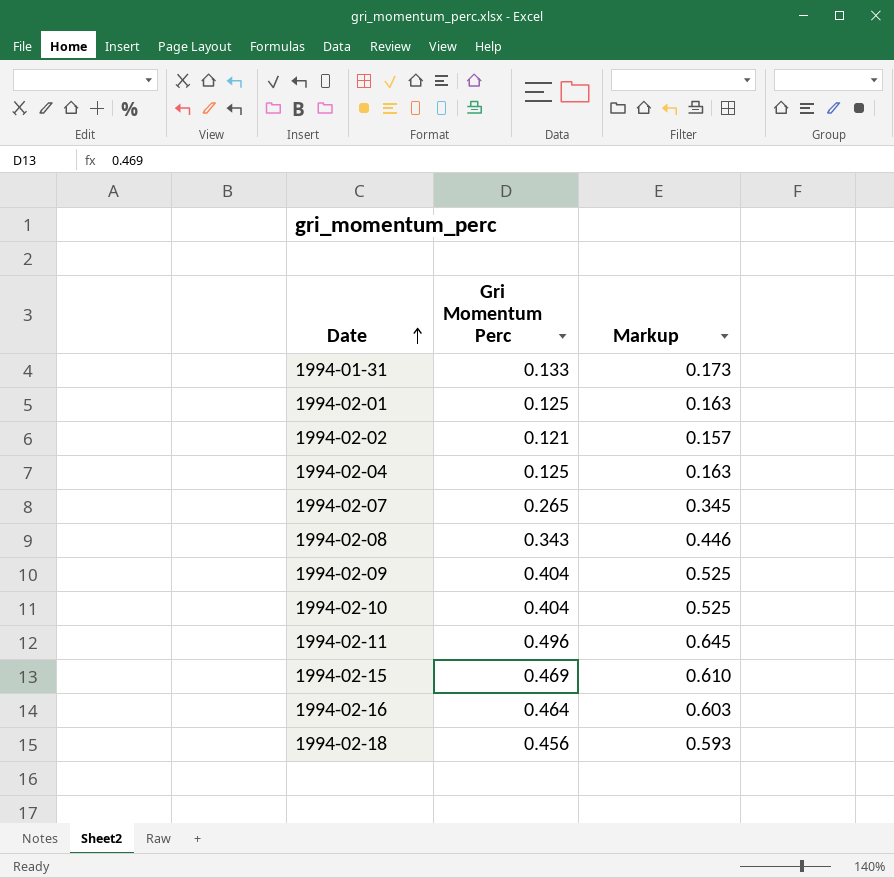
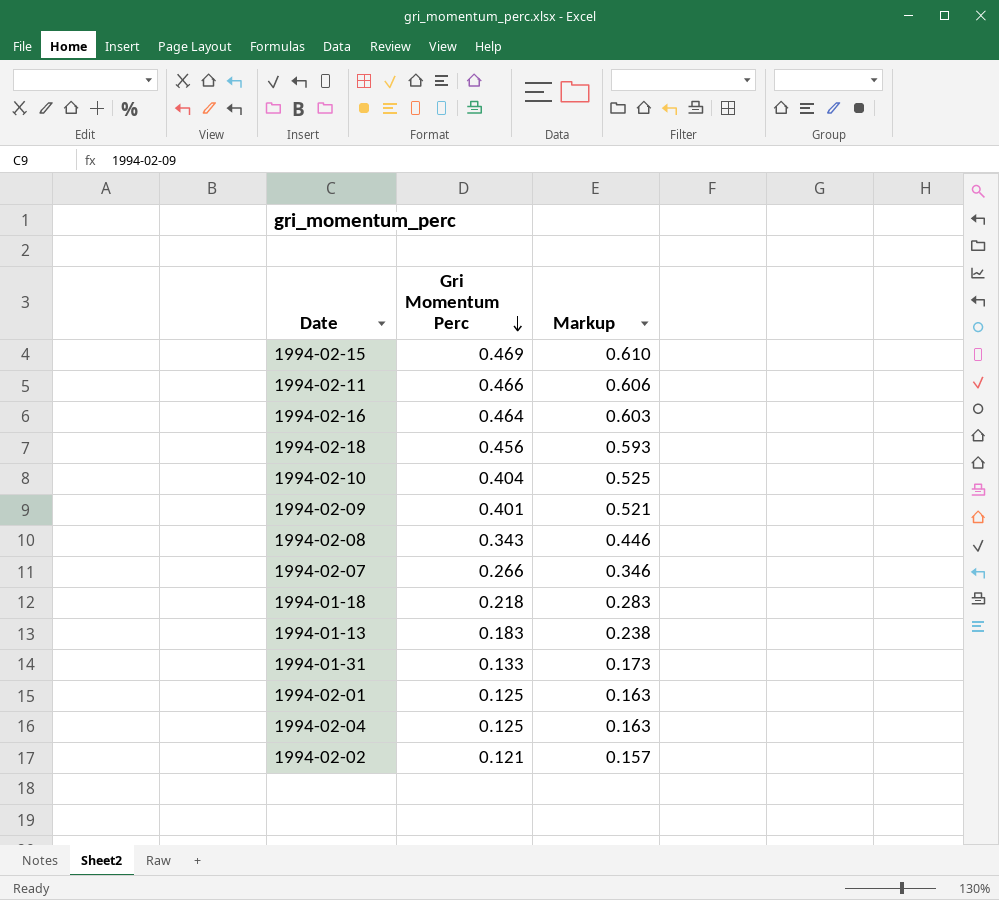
row order: Date ascending -> Gri Momentum Perc descending
1994-02-11 | Gri Momentum Perc: 0.496 -> 0.466
1994-02-11 | Markup: 0.645 -> 0.606
1994-02-09 | Gri Momentum Perc: 0.404 -> 0.401
1994-02-09 | Markup: 0.525 -> 0.521
1994-02-07 | Gri Momentum Perc: 0.265 -> 0.266
1994-02-07 | Markup: 0.345 -> 0.346
row 1994-01-18: none -> 0.218 | 0.283
row 1994-01-13: none -> 0.183 | 0.238

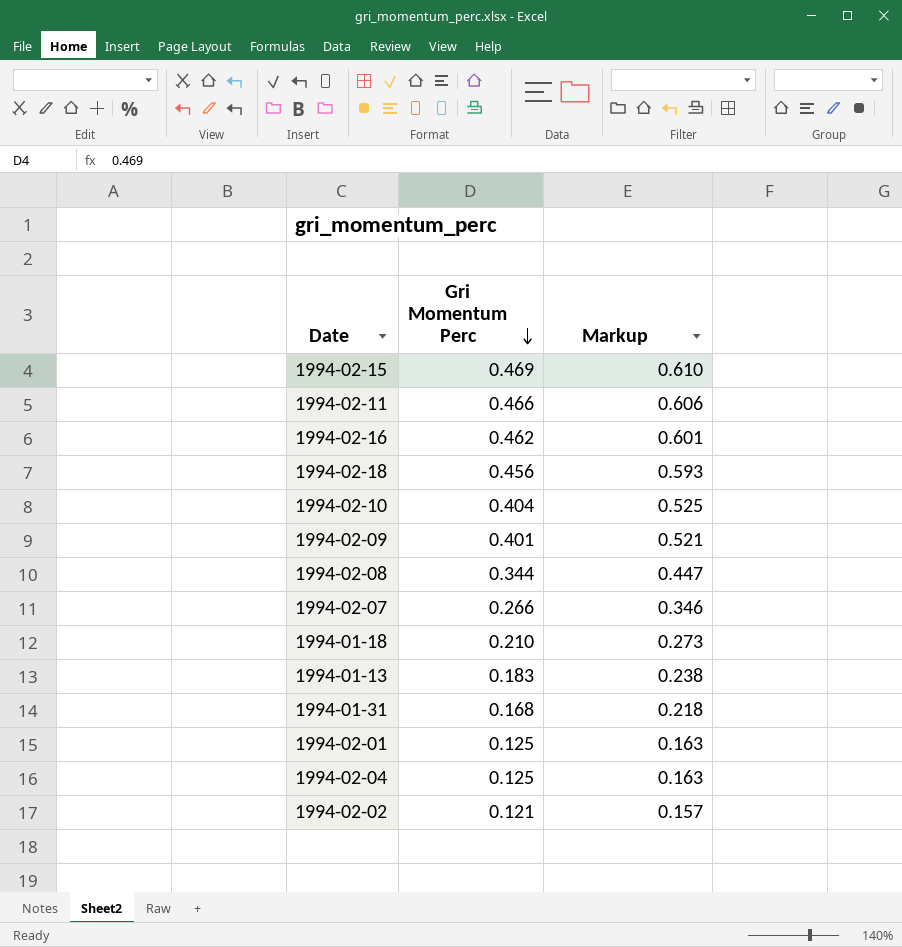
1994-02-16 | Gri Momentum Perc: 0.464 -> 0.462
1994-02-16 | Markup: 0.603 -> 0.601
1994-02-08 | Gri Momentum Perc: 0.343 -> 0.344
1994-02-08 | Markup: 0.446 -> 0.447
1994-01-18 | Gri Momentum Perc: 0.218 -> 0.210
1994-01-18 | Markup: 0.283 -> 0.273
1994-01-31 | Gri Momentum Perc: 0.133 -> 0.168
1994-01-31 | Markup: 0.173 -> 0.218

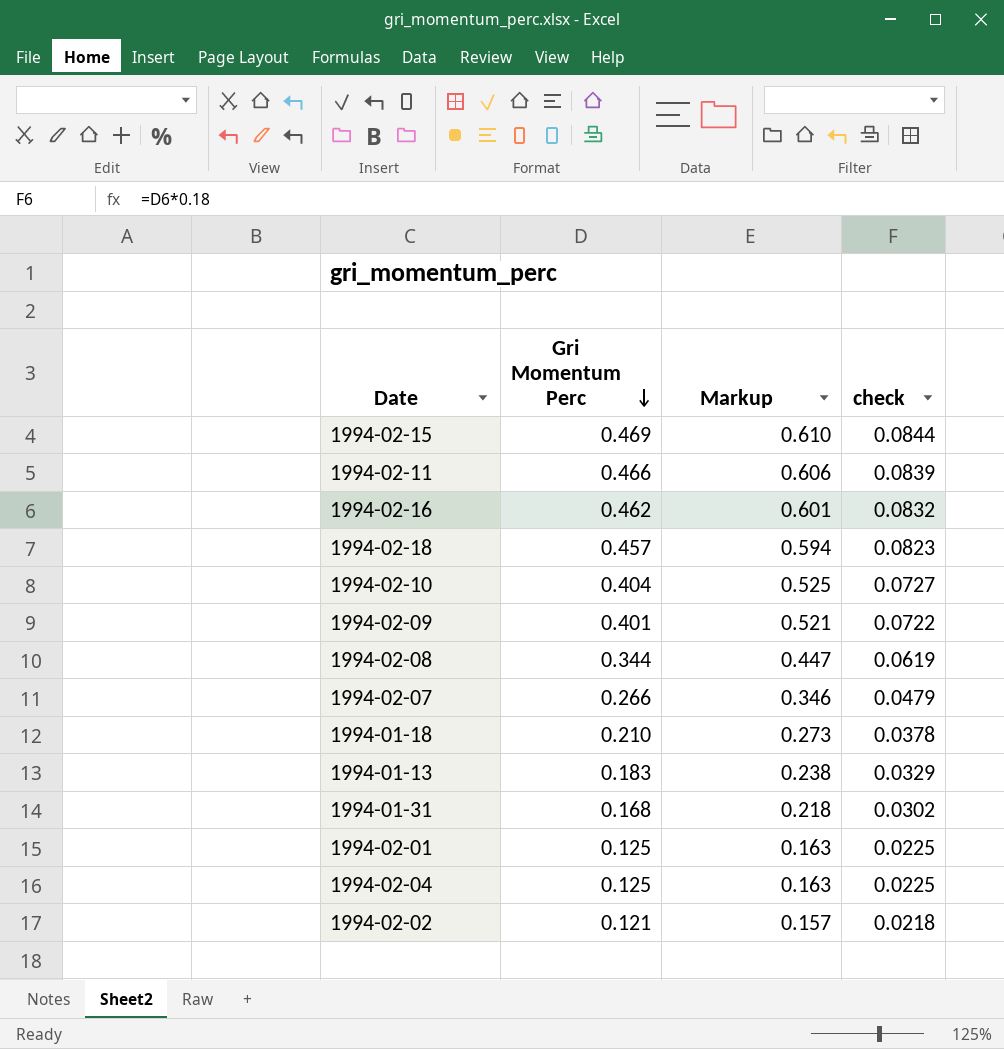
column check | formula: none -> [Gri Momentum Perc] * 0.18
1994-02-18 | Gri Momentum Perc: 0.456 -> 0.457
1994-02-18 | Markup: 0.593 -> 0.594

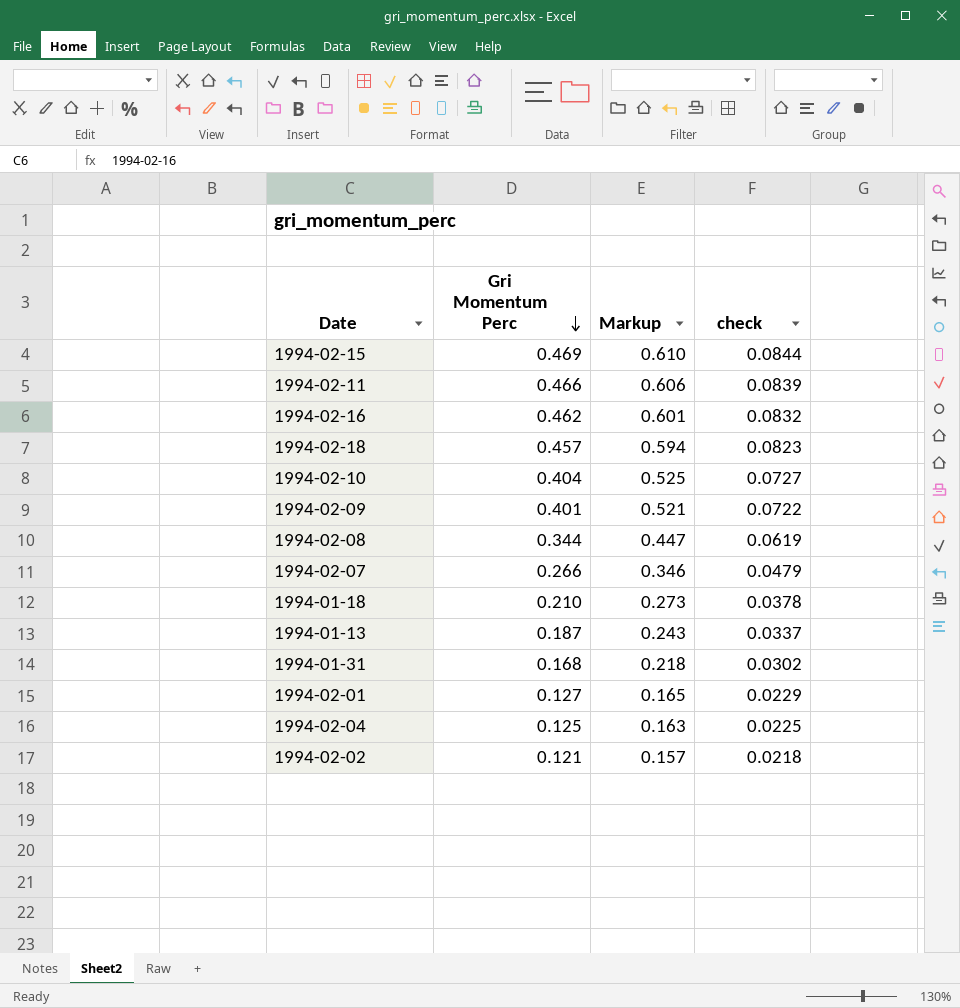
1994-01-13 | Gri Momentum Perc: 0.183 -> 0.187
1994-01-13 | Markup: 0.238 -> 0.243
1994-01-13 | check: 0.0329 -> 0.0337
1994-02-01 | Gri Momentum Perc: 0.125 -> 0.127
1994-02-01 | Markup: 0.163 -> 0.165
1994-02-01 | check: 0.0225 -> 0.0229

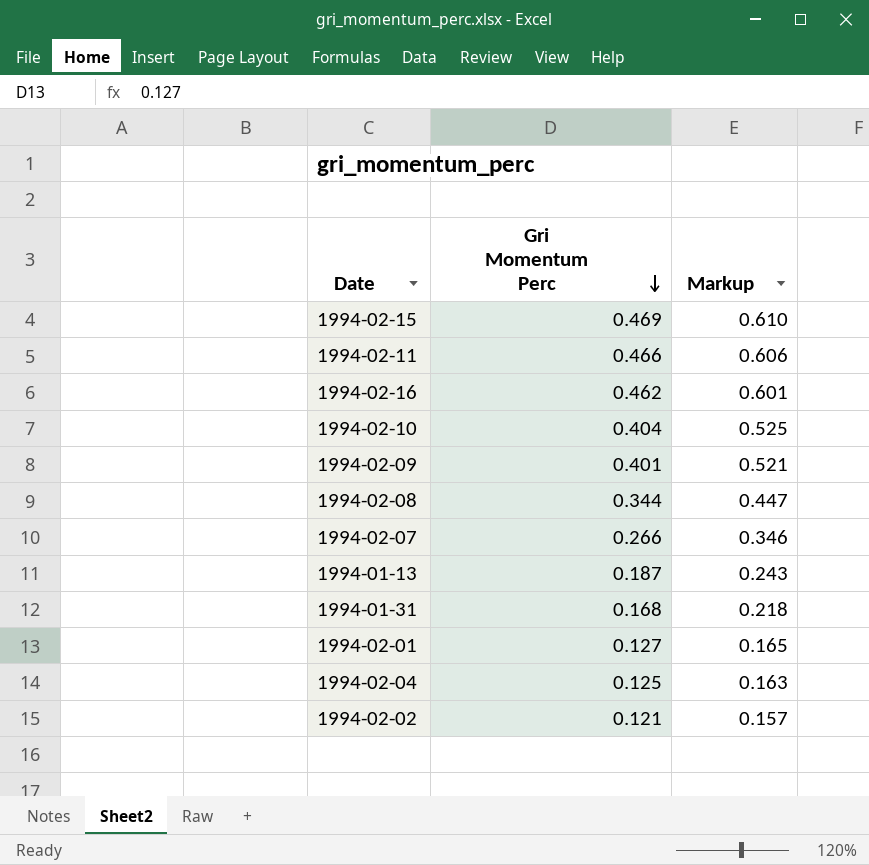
column check | formula: [Gri Momentum Perc] * 0.18 -> none
row 1994-02-18: 0.457 | 0.594 | 0.0823 -> none
row 1994-01-18: 0.210 | 0.273 | 0.0378 -> none

